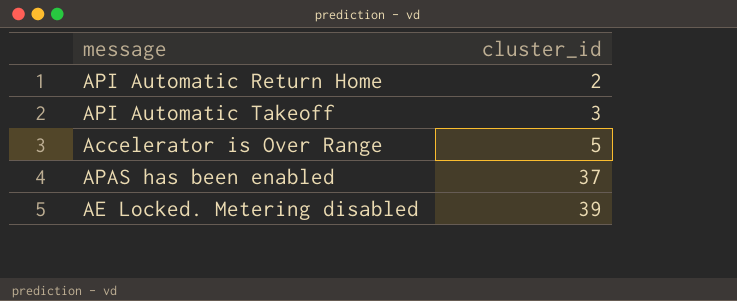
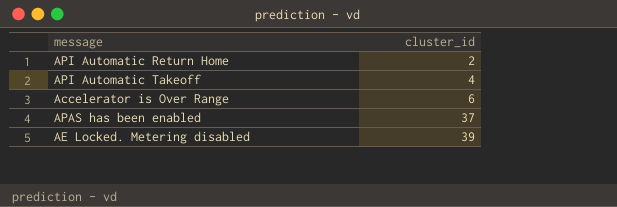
API Automatic Takeoff | cluster_id: 3 -> 4
Accelerator is Over Range | cluster_id: 5 -> 6

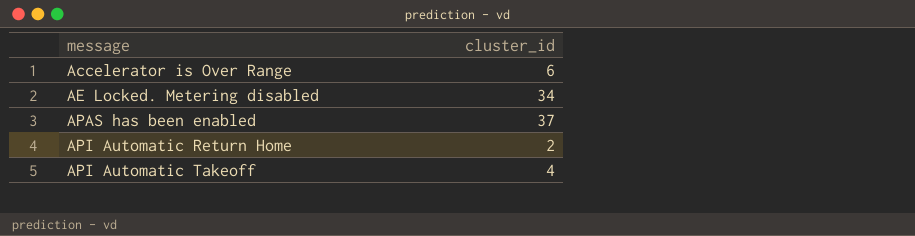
row order: cluster_id ascending -> message ascending
AE Locked. Metering disabled | cluster_id: 39 -> 34

